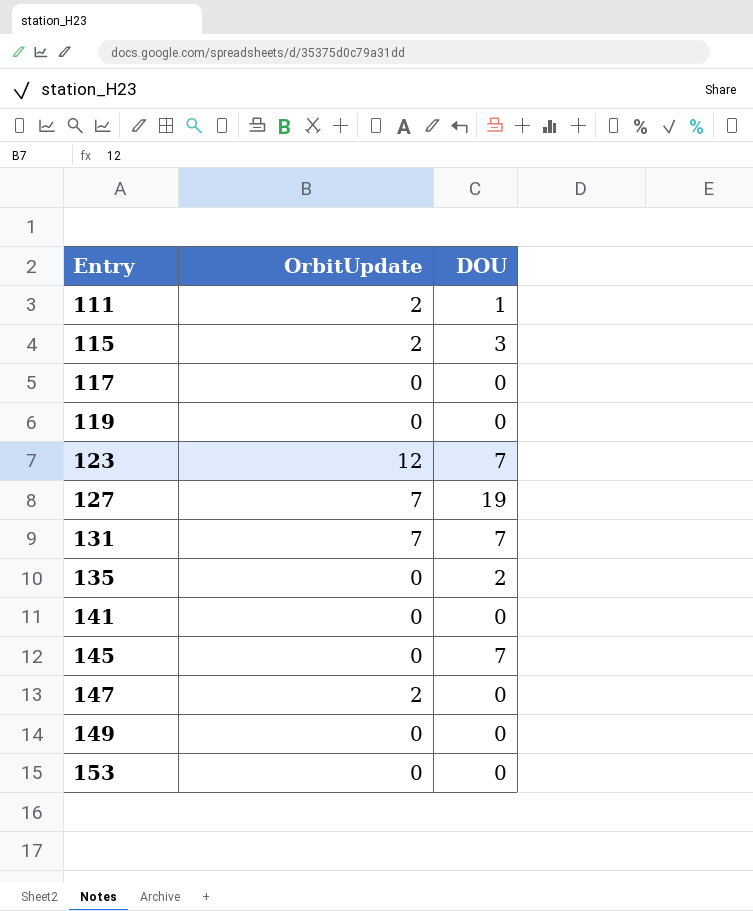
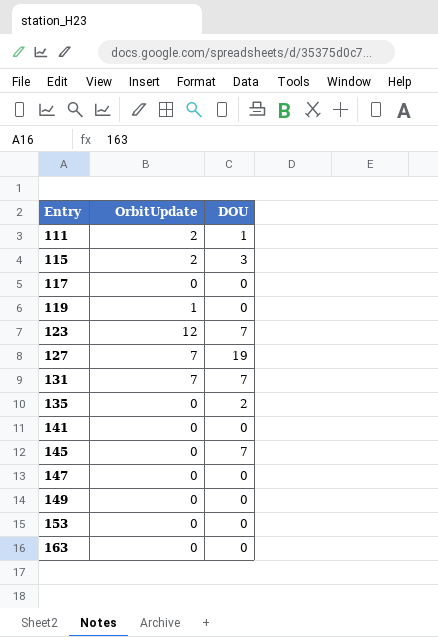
119 | OrbitUpdate: 0 -> 1
147 | OrbitUpdate: 2 -> 0
row 163: none -> 0 | 0

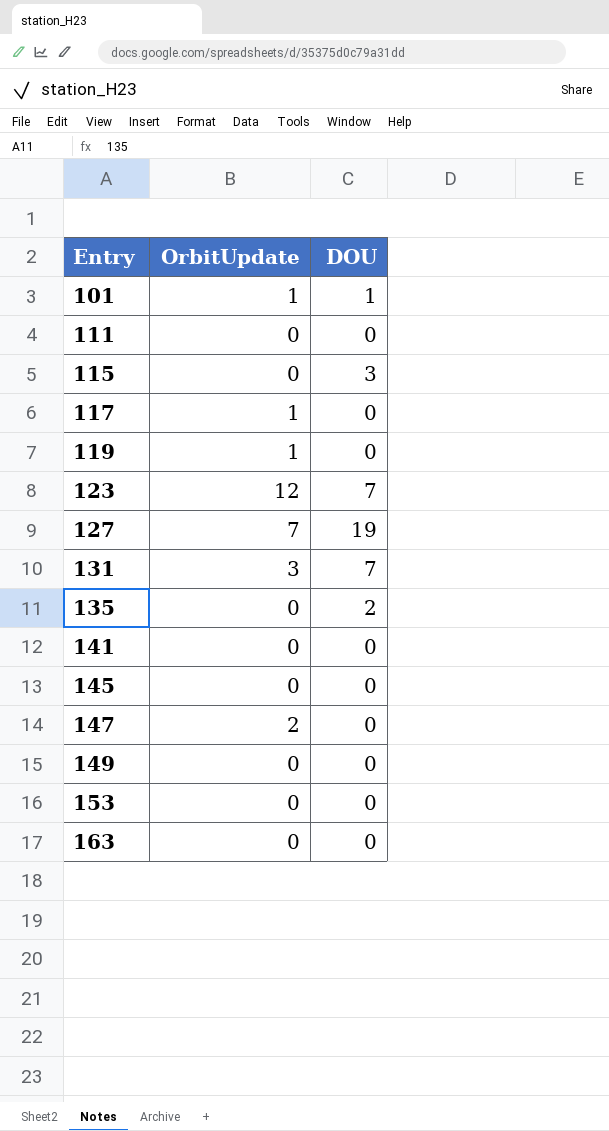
row 101: none -> 1 | 1
111 | OrbitUpdate: 2 -> 0
111 | DOU: 1 -> 0
115 | OrbitUpdate: 2 -> 0
117 | OrbitUpdate: 0 -> 1
131 | OrbitUpdate: 7 -> 3
145 | DOU: 7 -> 0
147 | OrbitUpdate: 0 -> 2

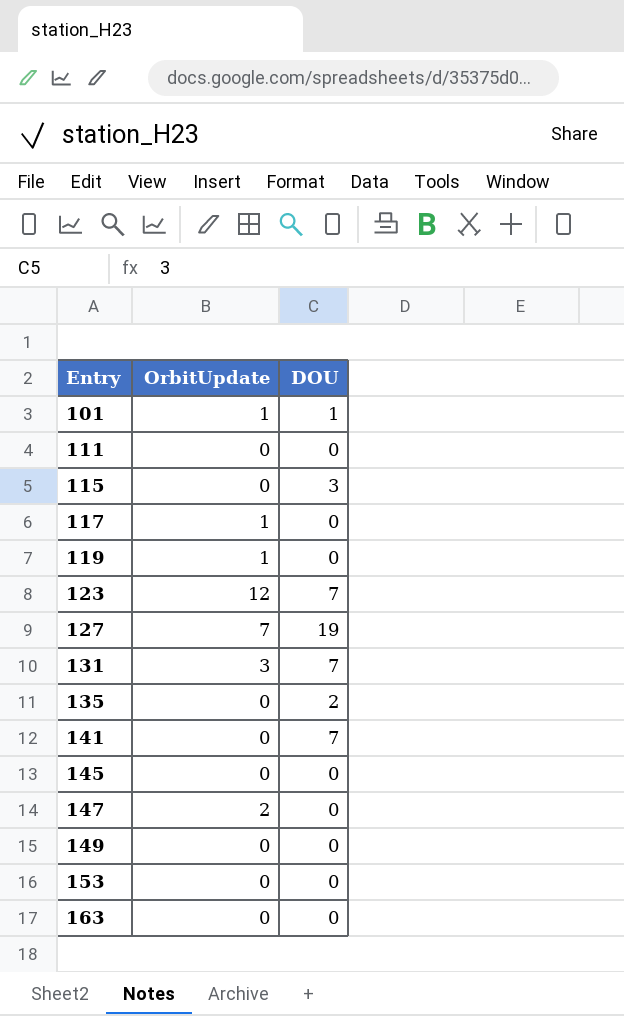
141 | DOU: 0 -> 7

